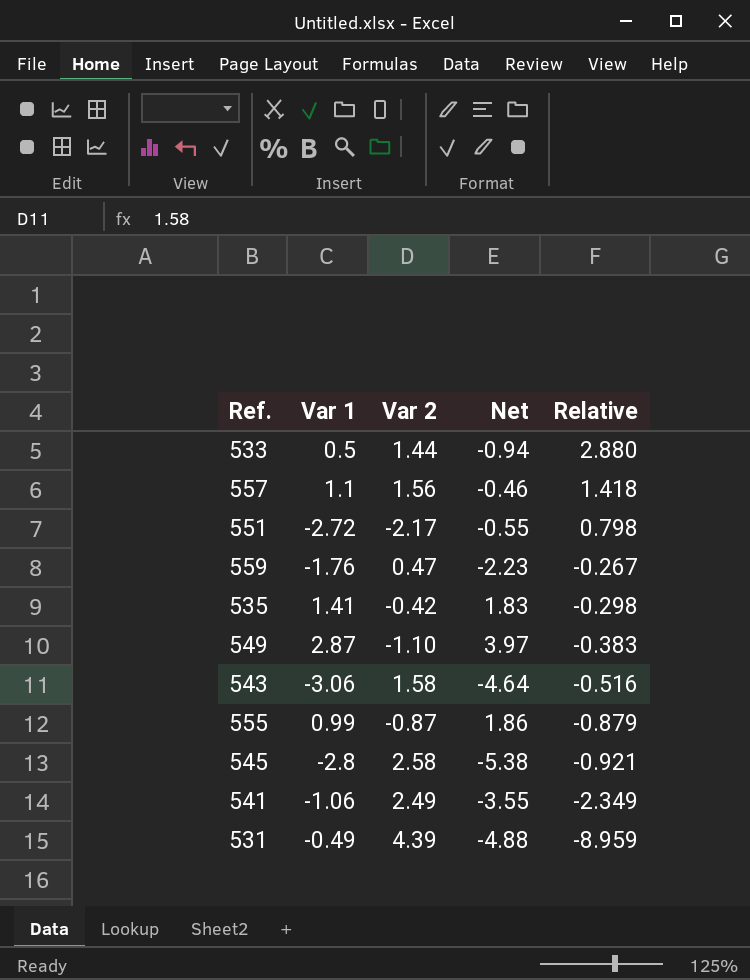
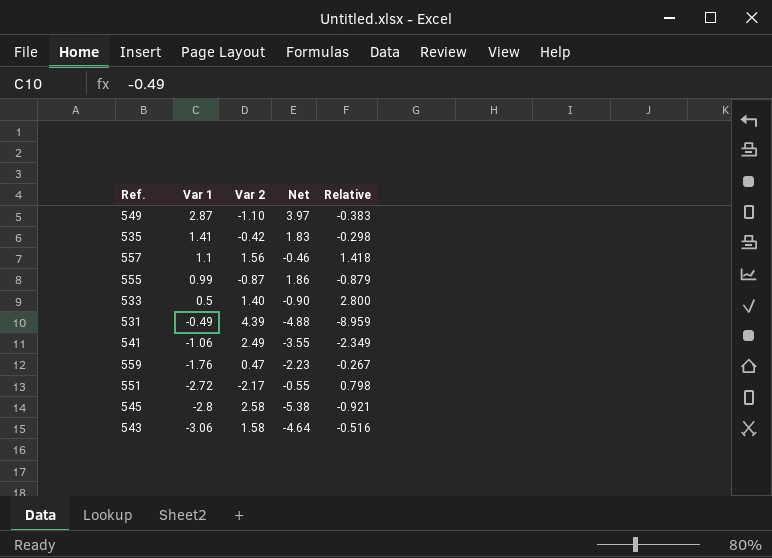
row order: Relative descending -> Var 1 descending
533 | Var 2: 1.44 -> 1.40
533 | Net: -0.94 -> -0.90
533 | Relative: 2.880 -> 2.800

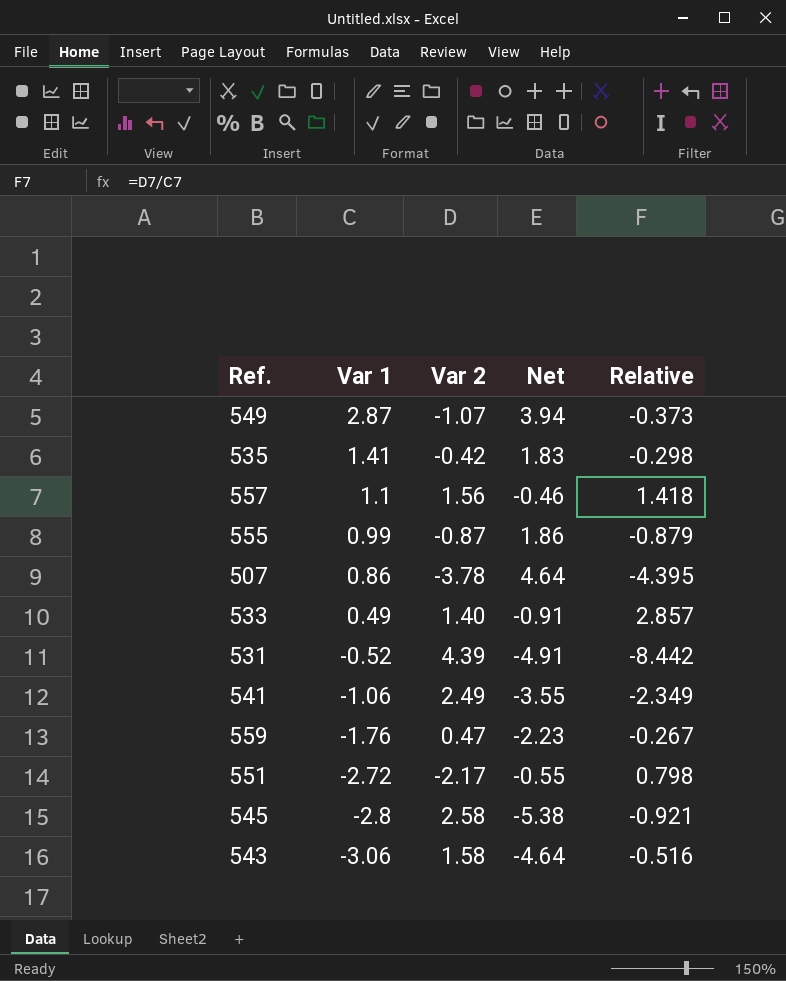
549 | Var 2: -1.10 -> -1.07
549 | Net: 3.97 -> 3.94
549 | Relative: -0.383 -> -0.373
row 507: none -> 0.86 | -3.78 | 4.64 | -4.395
533 | Var 1: 0.5 -> 0.49
533 | Net: -0.90 -> -0.91
533 | Relative: 2.800 -> 2.857
531 | Var 1: -0.49 -> -0.52
531 | Net: -4.88 -> -4.91
531 | Relative: -8.959 -> -8.442

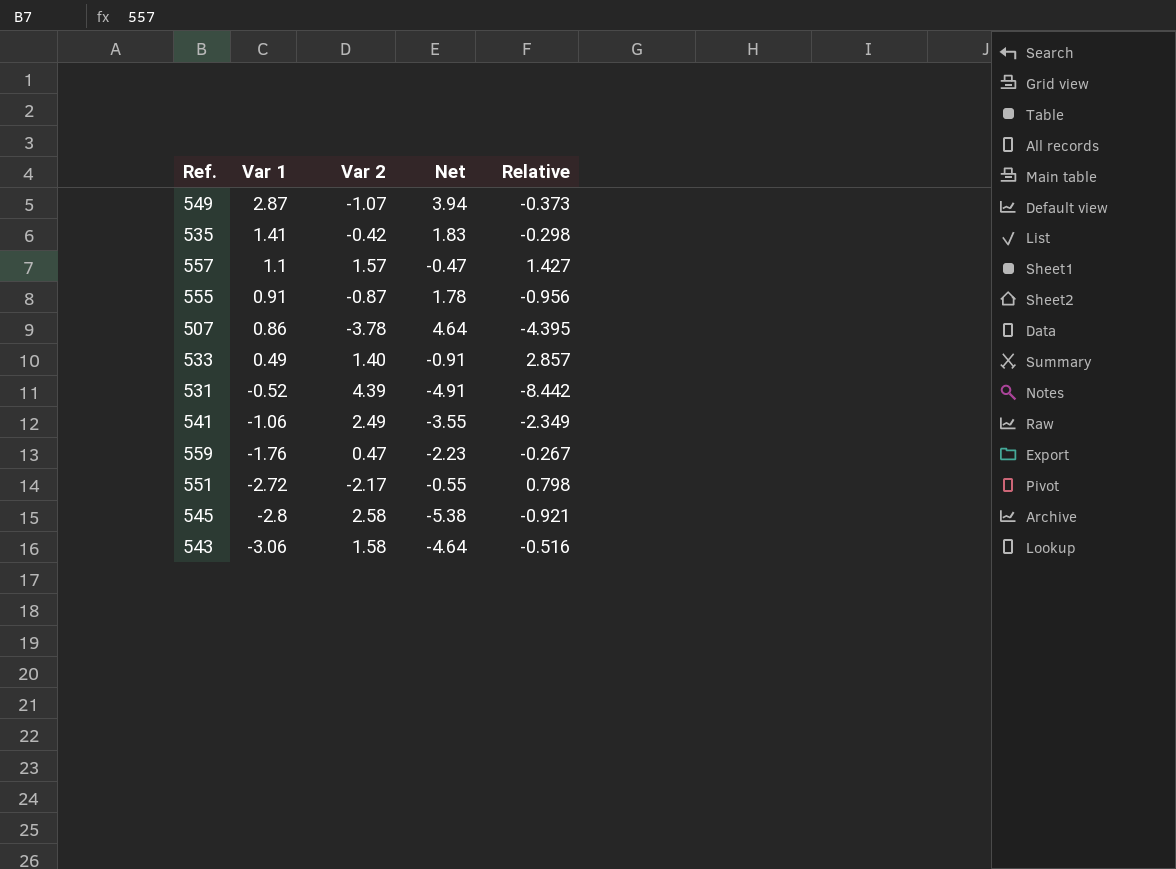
557 | Var 2: 1.56 -> 1.57
557 | Net: -0.46 -> -0.47
557 | Relative: 1.418 -> 1.427
555 | Var 1: 0.99 -> 0.91
555 | Net: 1.86 -> 1.78
555 | Relative: -0.879 -> -0.956

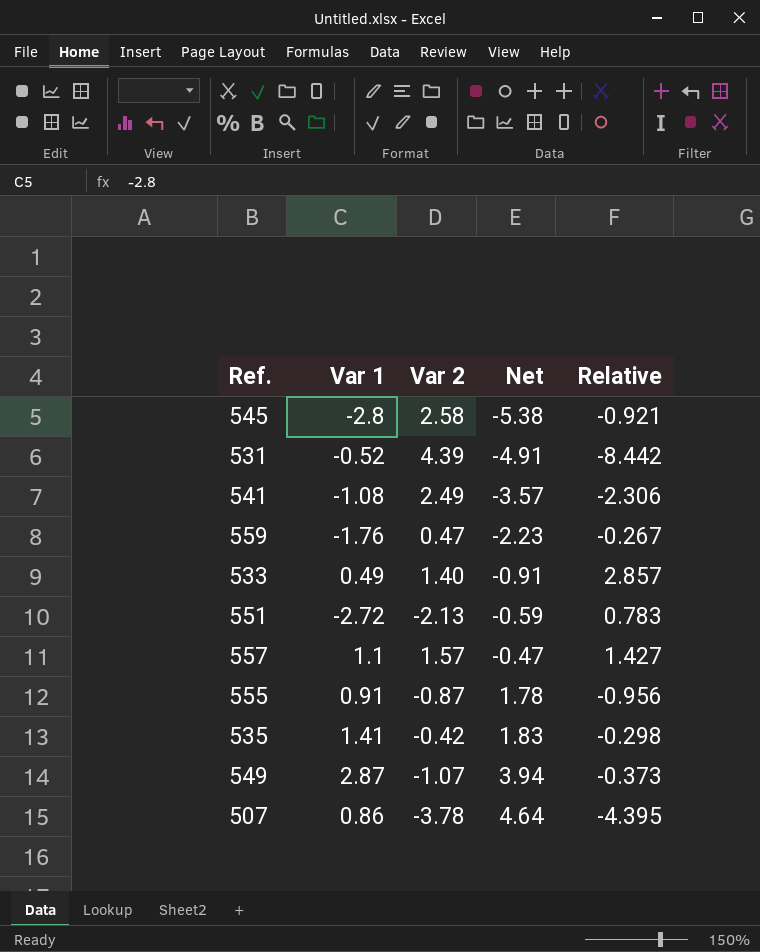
row order: Var 1 descending -> Net ascending
row 543: -3.06 | 1.58 | -4.64 | -0.516 -> none
541 | Var 1: -1.06 -> -1.08
541 | Net: -3.55 -> -3.57
541 | Relative: -2.349 -> -2.306
551 | Var 2: -2.17 -> -2.13
551 | Net: -0.55 -> -0.59
551 | Relative: 0.798 -> 0.783

